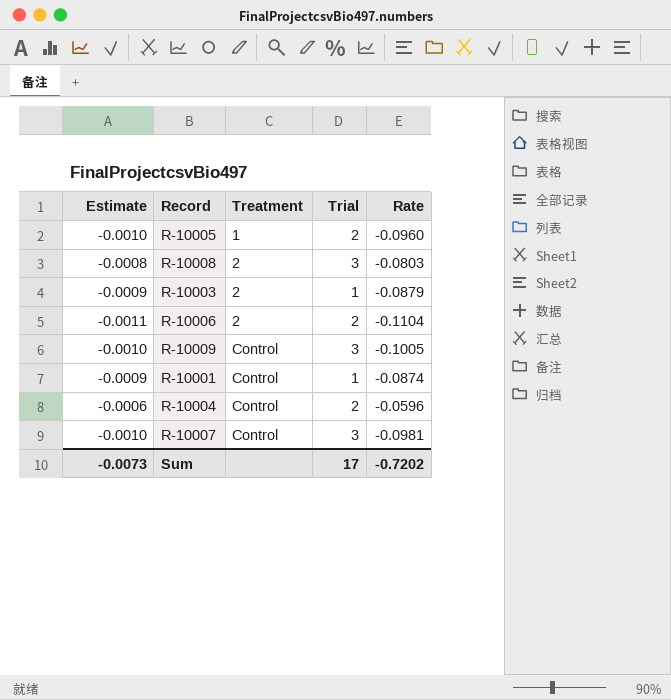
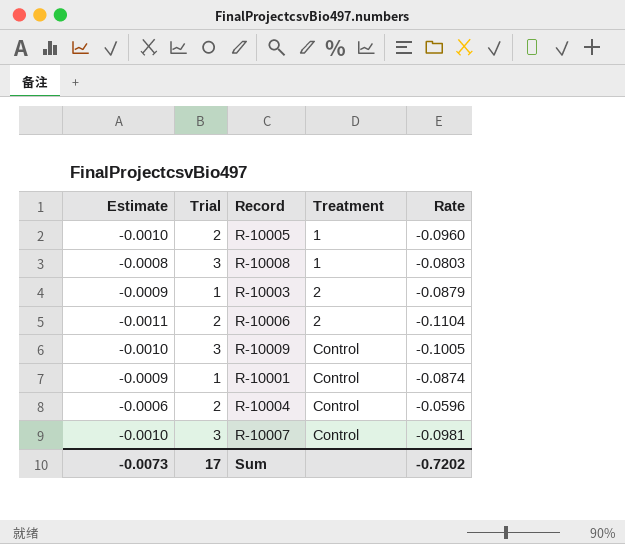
column Trial | position: 4 -> 2
R-10008 | Treatment: 2 -> 1

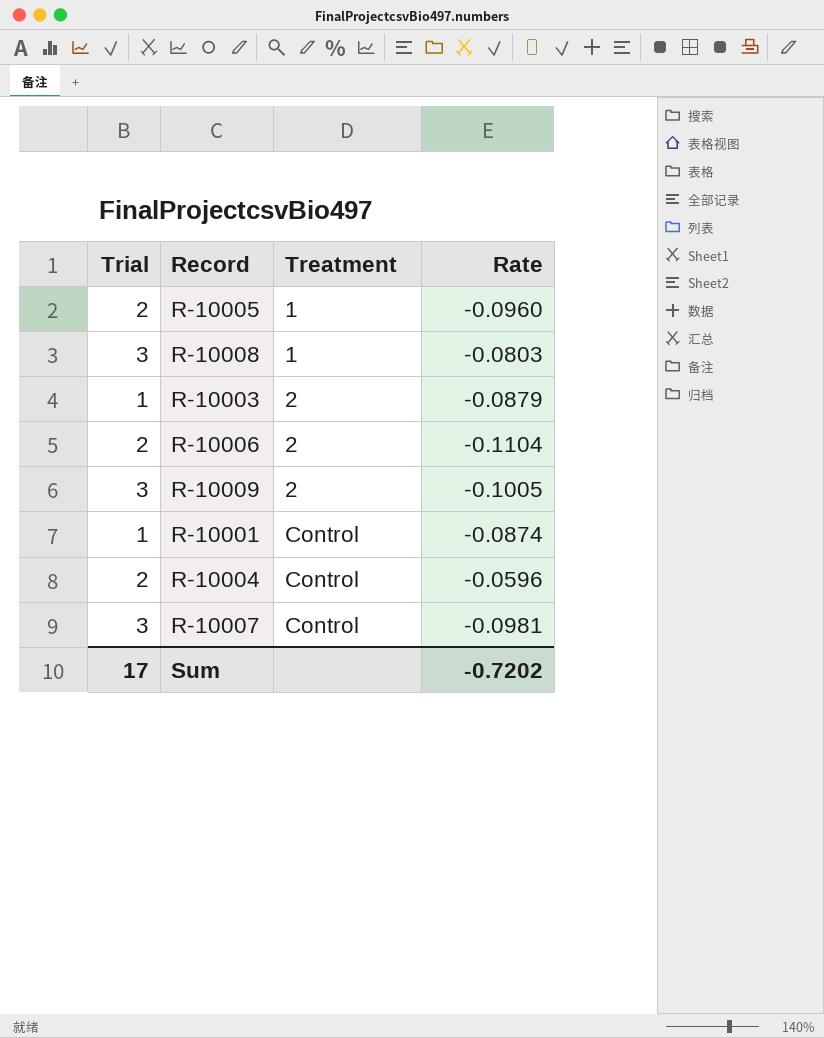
column Estimate | formula: [Rate] * 0.01 -> none
R-10009 | Treatment: Control -> 2

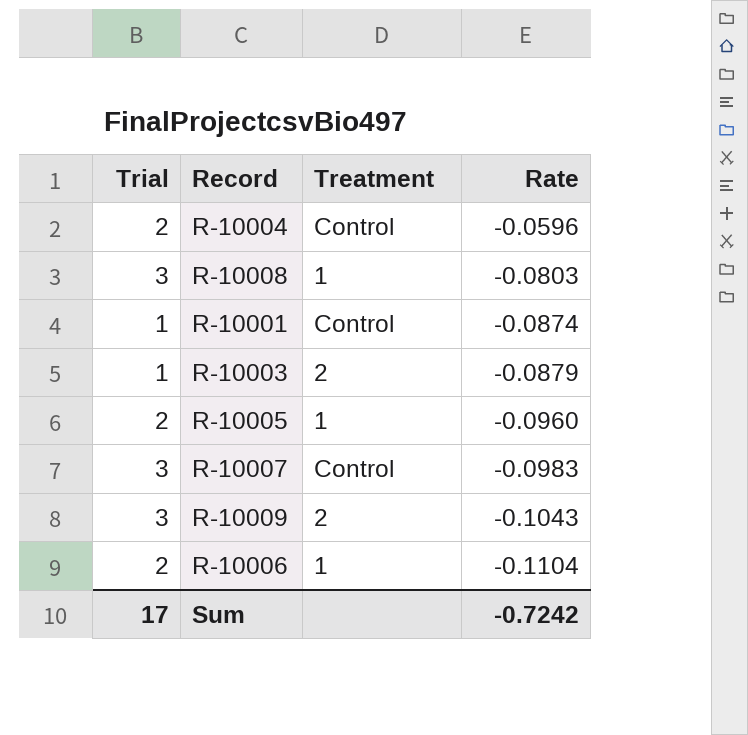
row order: Treatment ascending -> Rate descending
R-10007 | Rate: -0.0981 -> -0.0983
R-10009 | Rate: -0.1005 -> -0.1043
R-10006 | Treatment: 2 -> 1
Sum | Rate: -0.7202 -> -0.7242

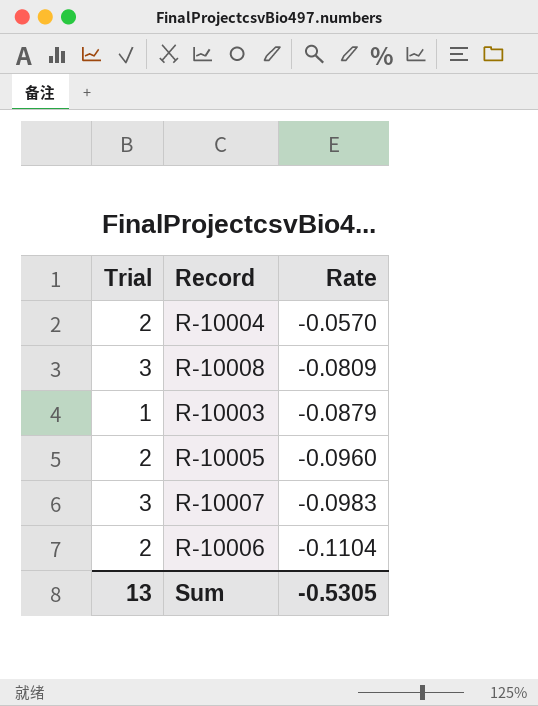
column Treatment | position: 3 -> none
row R-10001: 1 | Control | -0.0874 -> none
row R-10009: 3 | 2 | -0.1043 -> none
R-10004 | Rate: -0.0596 -> -0.0570
R-10008 | Rate: -0.0803 -> -0.0809
Sum | Trial: 17 -> 13
Sum | Rate: -0.7242 -> -0.5305

